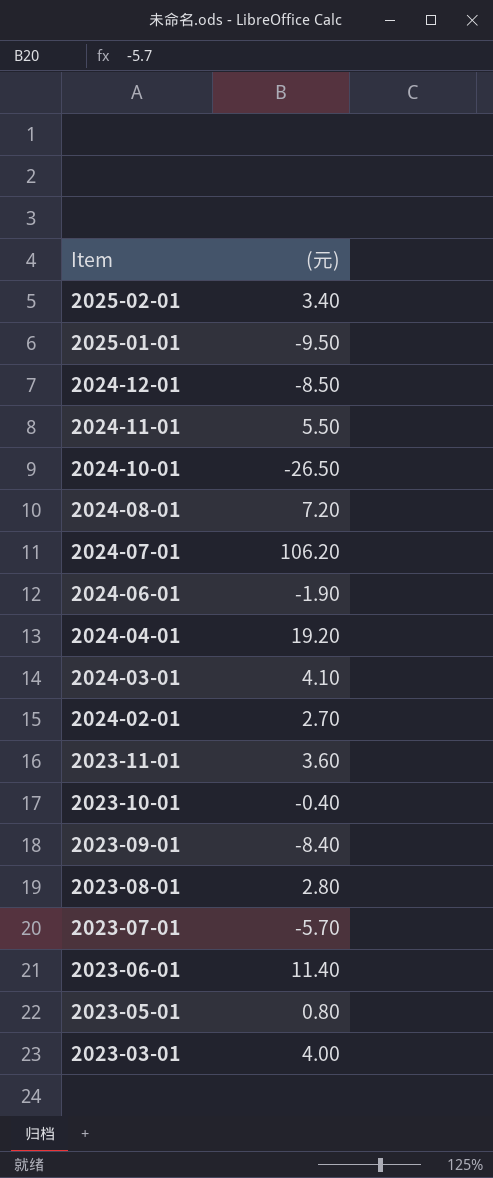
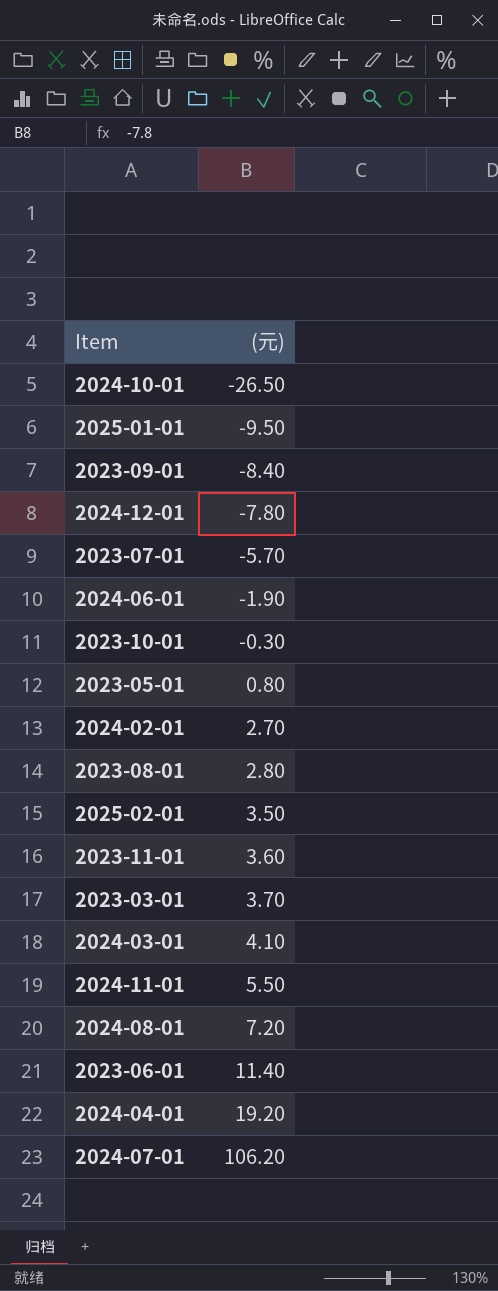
row order: Item descending -> (元) ascending
2024-12-01 | (元): -8.50 -> -7.80
2023-10-01 | (元): -0.40 -> -0.30
2025-02-01 | (元): 3.40 -> 3.50
2023-03-01 | (元): 4.00 -> 3.70

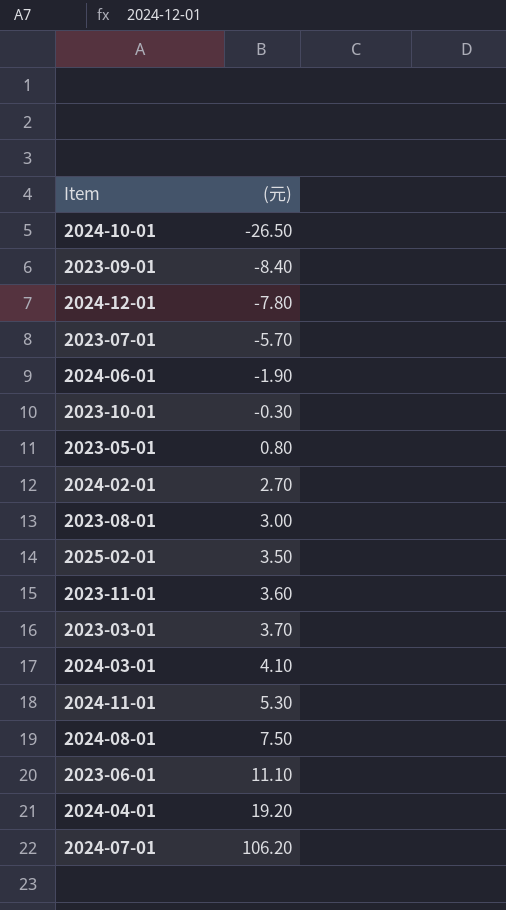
row 2025-01-01: -9.50 -> none
2023-08-01 | (元): 2.80 -> 3.00
2024-11-01 | (元): 5.50 -> 5.30
2024-08-01 | (元): 7.20 -> 7.50
2023-06-01 | (元): 11.40 -> 11.10

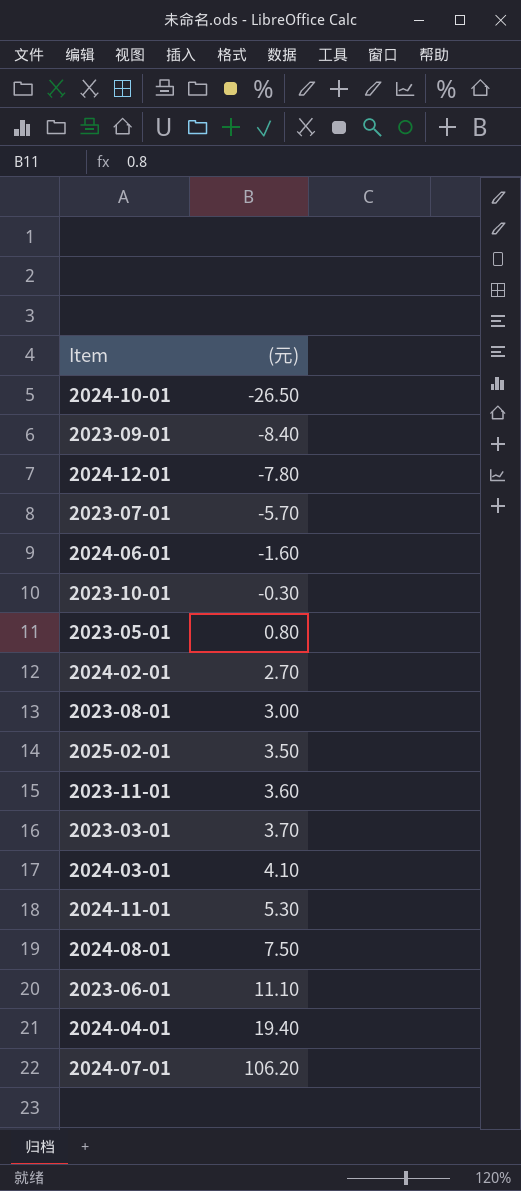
2024-06-01 | (元): -1.90 -> -1.60
2024-04-01 | (元): 19.20 -> 19.40

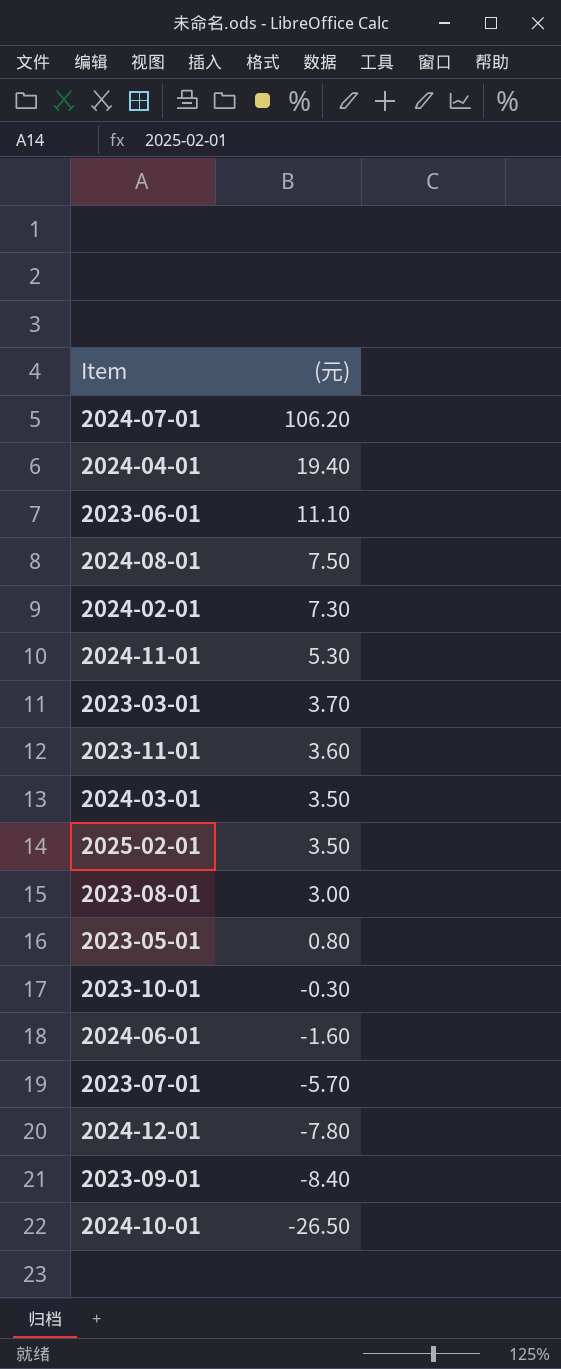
row order: (元) ascending -> (元) descending
2024-02-01 | (元): 2.70 -> 7.30
2024-03-01 | (元): 4.10 -> 3.50

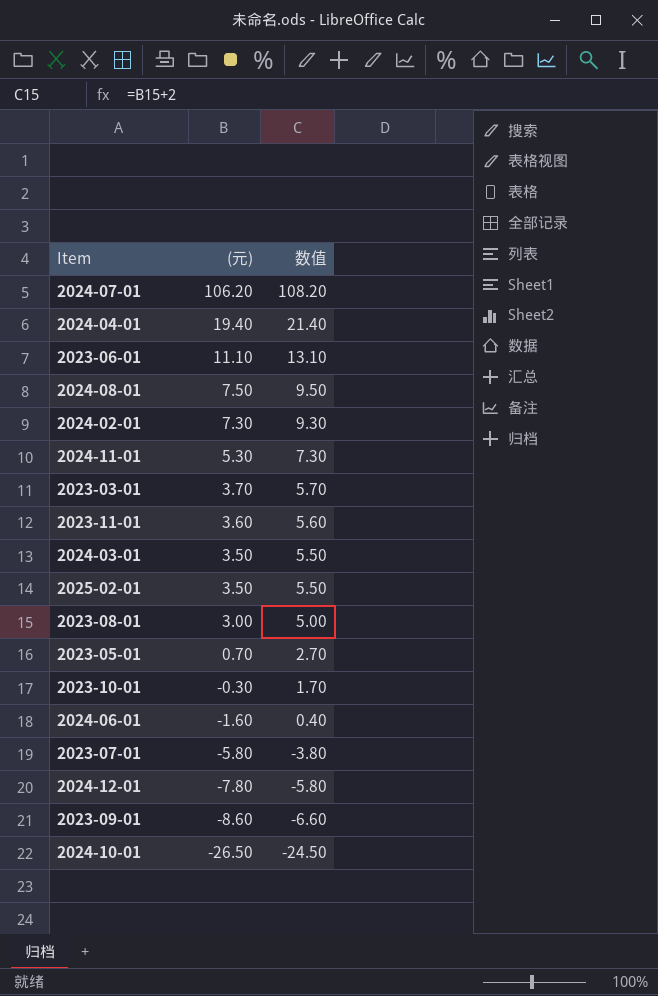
column 数值 | formula: none -> [(元)] + 2
2023-05-01 | (元): 0.80 -> 0.70
2023-07-01 | (元): -5.70 -> -5.80
2023-09-01 | (元): -8.40 -> -8.60

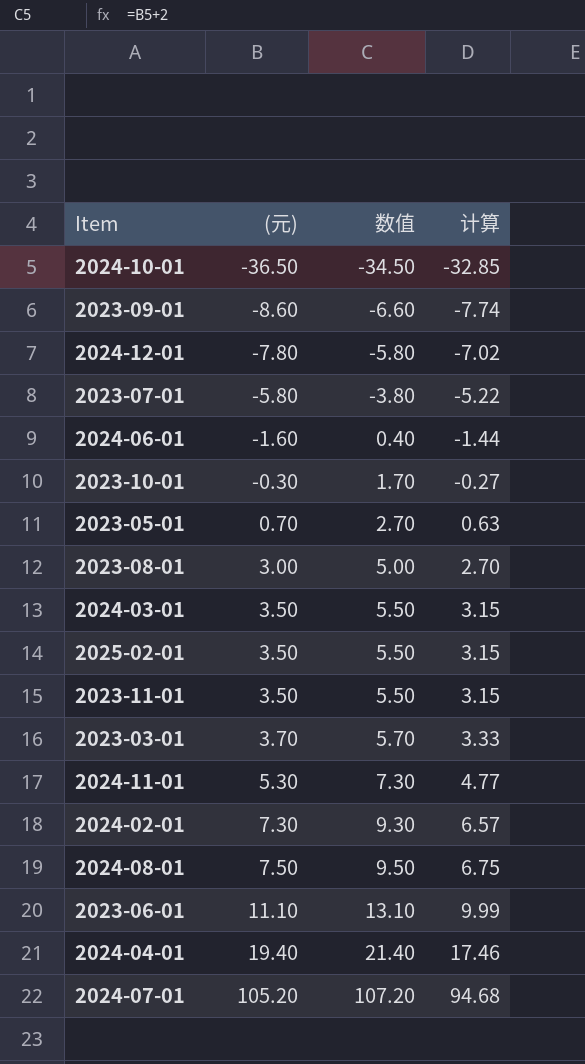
row order: (元) descending -> (元) ascending
column 计算 | formula: none -> [(元)] * 0.9
2024-10-01 | (元): -26.50 -> -36.50
2024-10-01 | 数值: -24.50 -> -34.50
2023-11-01 | (元): 3.60 -> 3.50
2023-11-01 | 数值: 5.60 -> 5.50
2024-07-01 | (元): 106.20 -> 105.20
2024-07-01 | 数值: 108.20 -> 107.20

